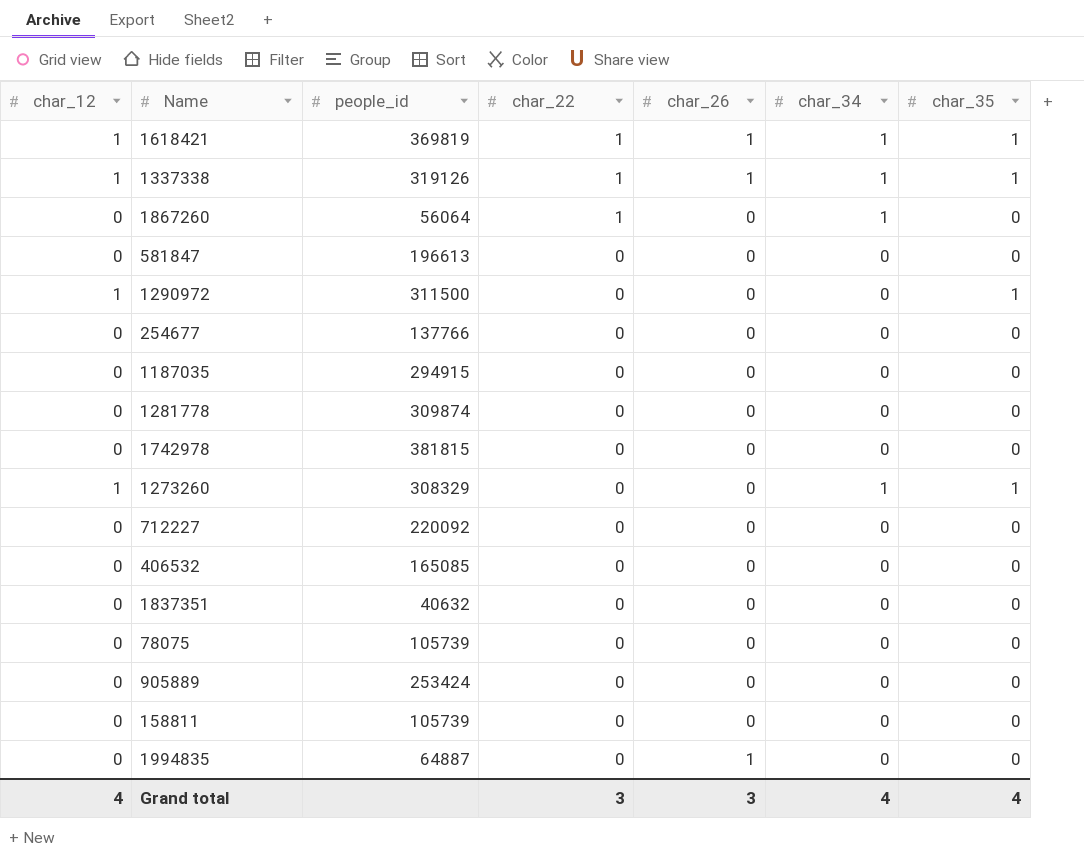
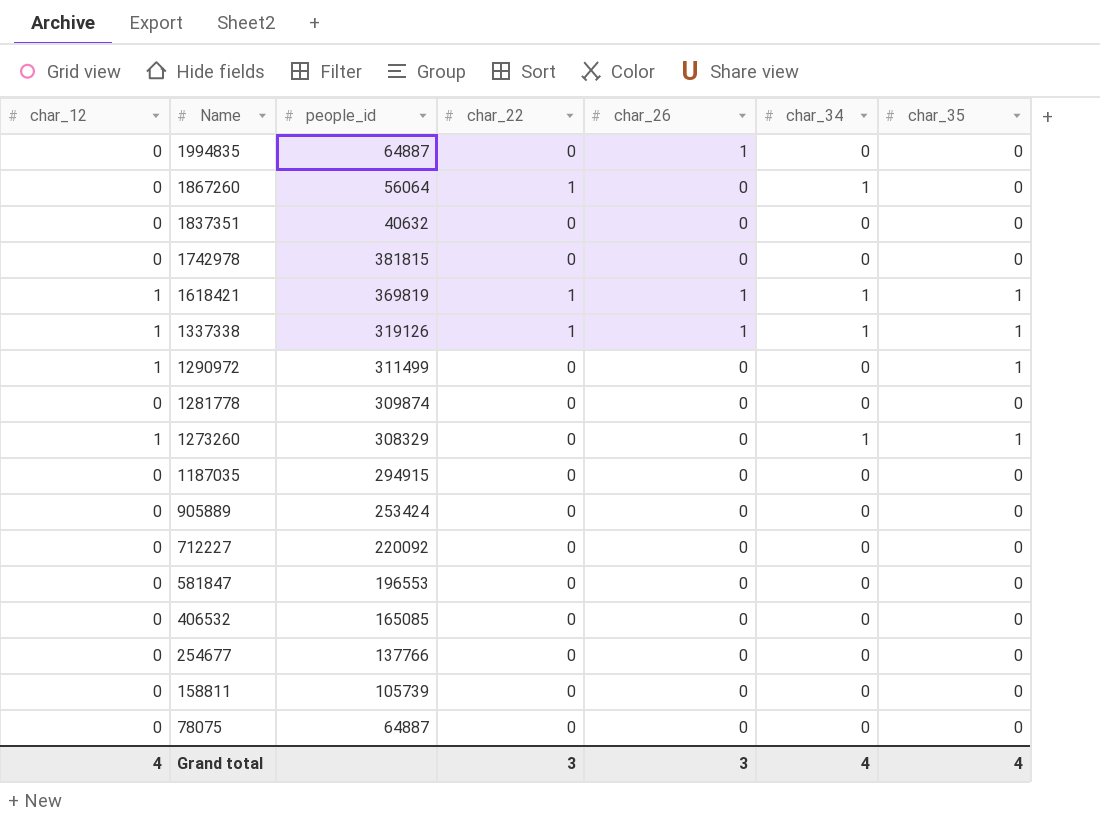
row order: char_22 descending -> Name descending
1290972 | people_id: 311500 -> 311499
581847 | people_id: 196613 -> 196553
78075 | people_id: 105739 -> 64887

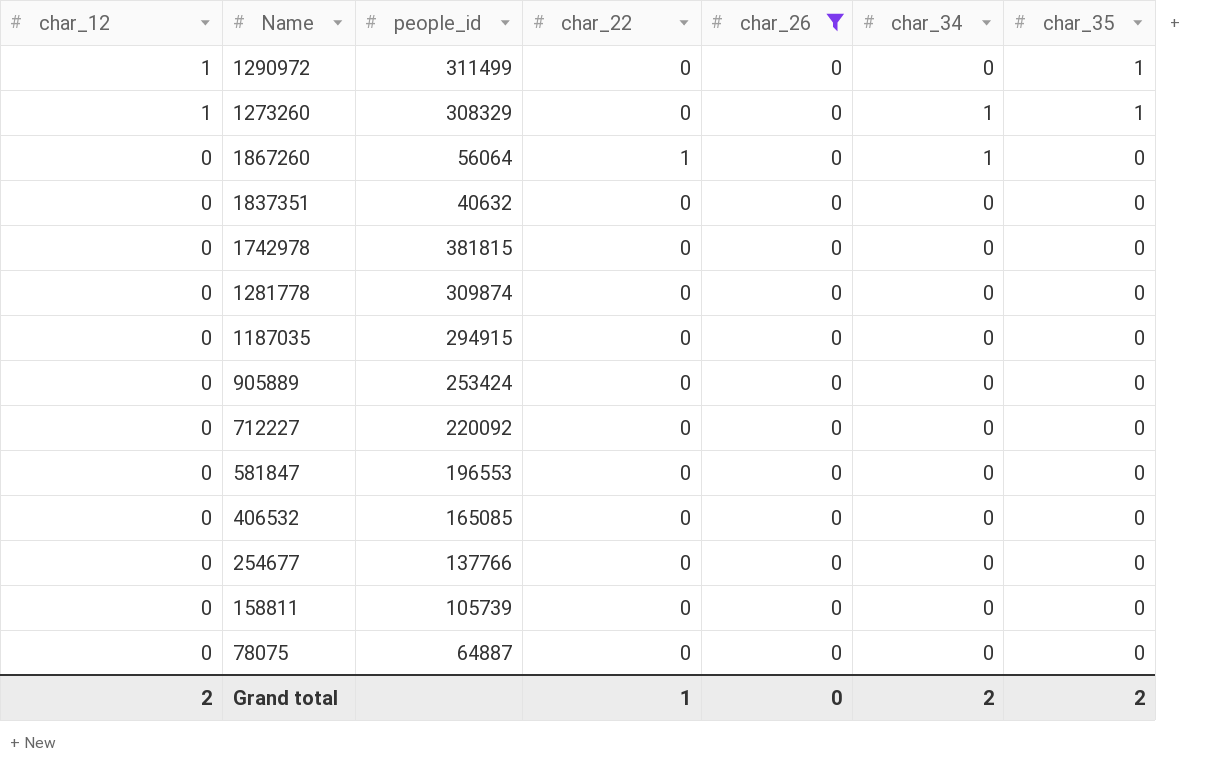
filter: none -> char_26 = 0
row order: Name descending -> char_12 descending
Grand total | char_12: 4 -> 2
Grand total | char_22: 3 -> 1
Grand total | char_26: 3 -> 0
Grand total | char_34: 4 -> 2
Grand total | char_35: 4 -> 2

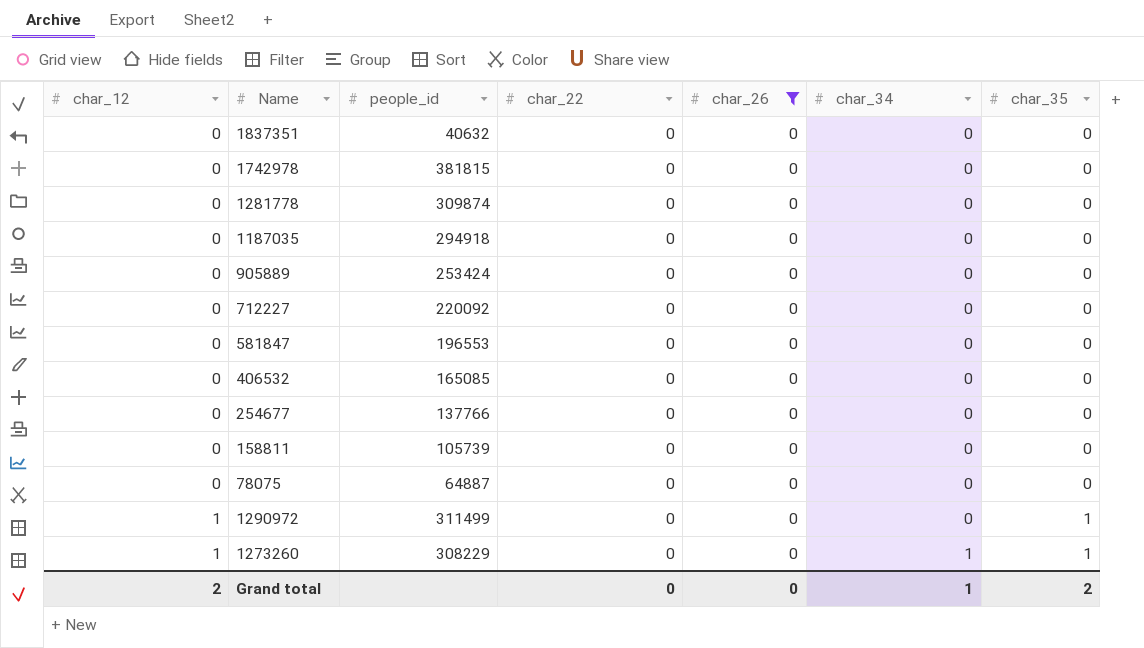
row order: char_12 descending -> char_12 ascending
row 1867260: 0 | 56064 | 1 | 0 | 1 | 0 -> none
1187035 | people_id: 294915 -> 294918
1273260 | people_id: 308329 -> 308229
Grand total | char_22: 1 -> 0
Grand total | char_34: 2 -> 1

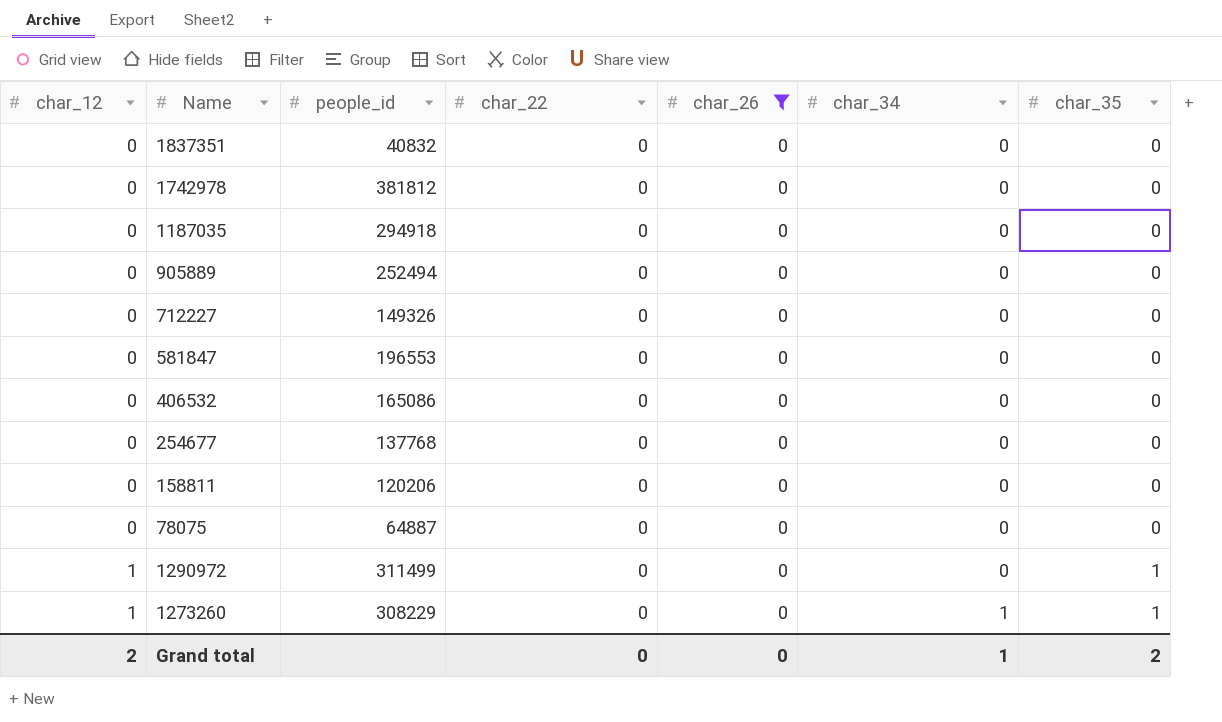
row 1281778: 0 | 309874 | 0 | 0 | 0 | 0 -> none
1837351 | people_id: 40632 -> 40832
1742978 | people_id: 381815 -> 381812
905889 | people_id: 253424 -> 252494
712227 | people_id: 220092 -> 149326
406532 | people_id: 165085 -> 165086
254677 | people_id: 137766 -> 137768
158811 | people_id: 105739 -> 120206

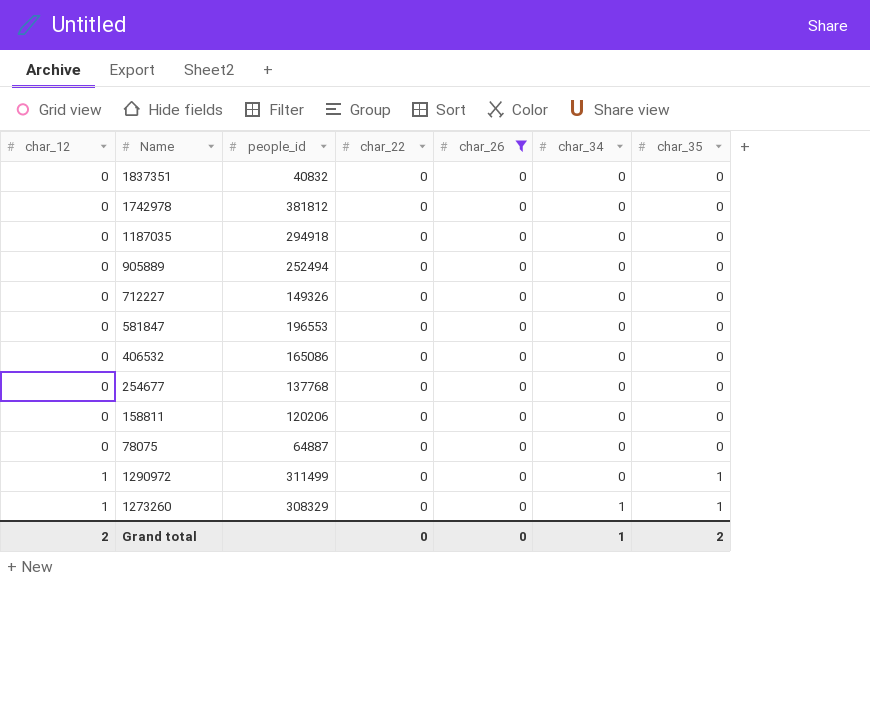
1273260 | people_id: 308229 -> 308329

